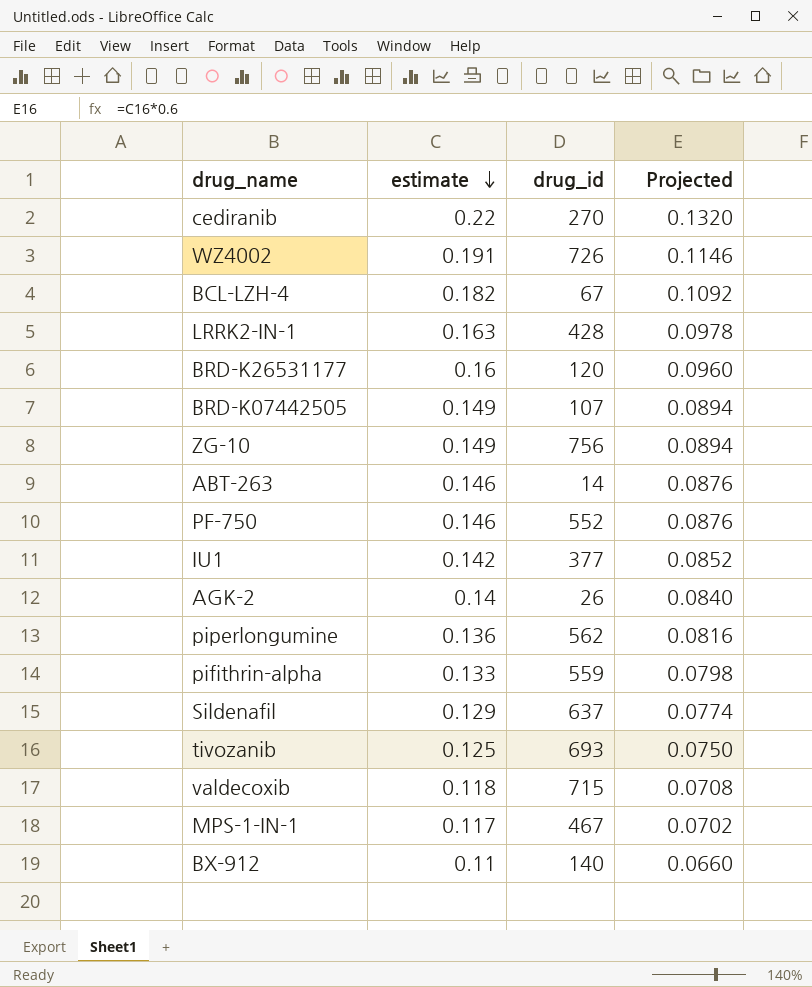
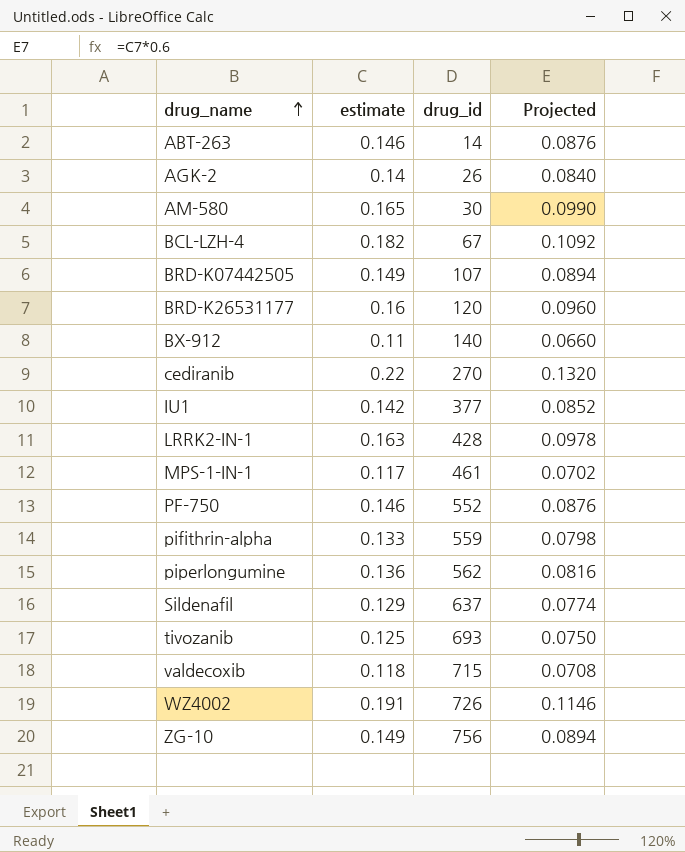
row order: estimate descending -> drug_name ascending
row AM-580: none -> 0.165 | 30 | 0.0990
MPS-1-IN-1 | drug_id: 467 -> 461

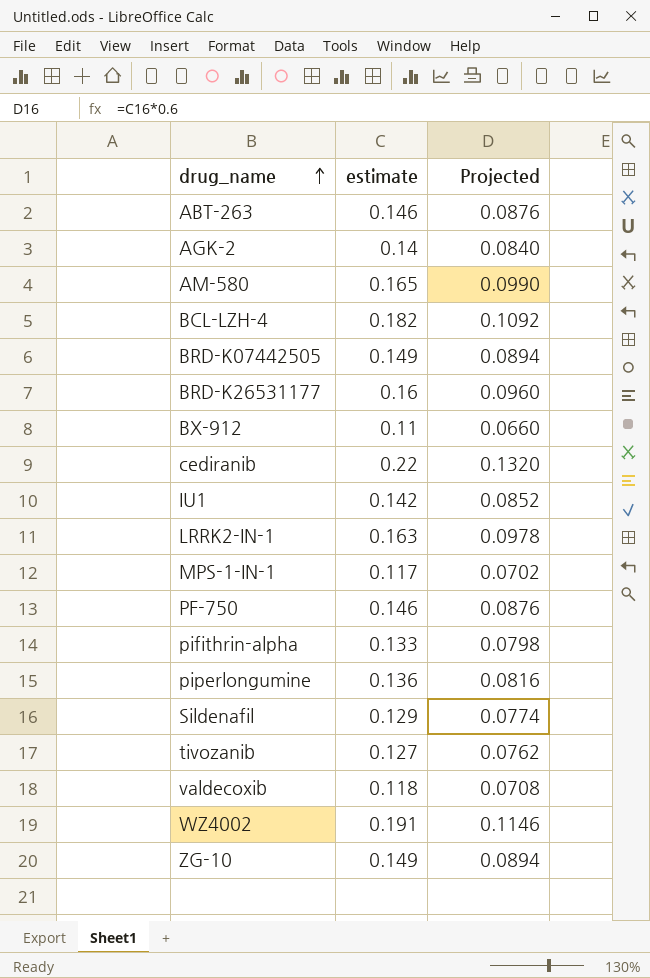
column drug_id | position: 3 -> none
tivozanib | estimate: 0.125 -> 0.127
tivozanib | Projected: 0.0750 -> 0.0762

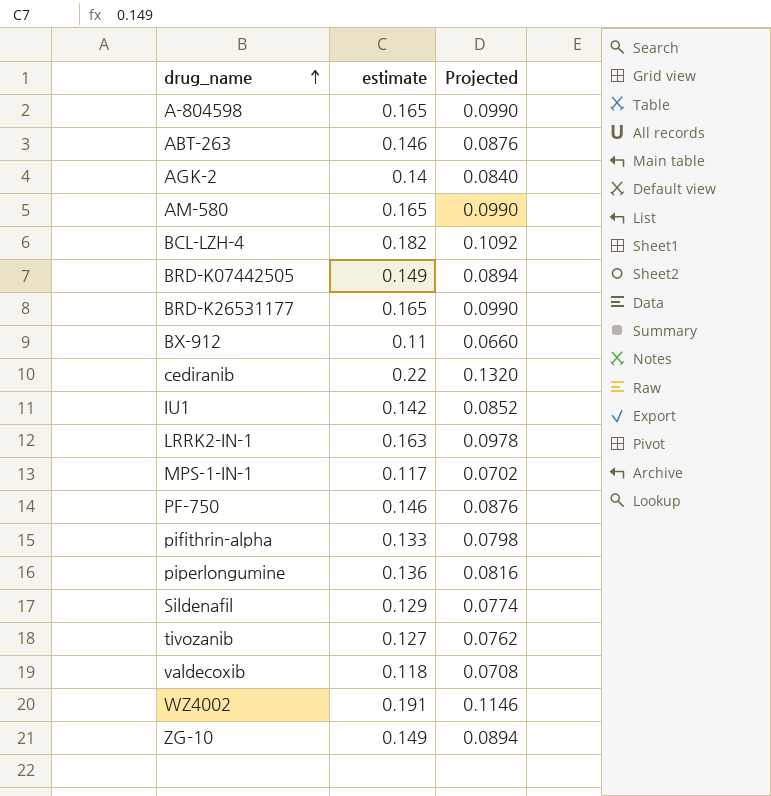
row A-804598: none -> 0.165 | 0.0990
BRD-K26531177 | estimate: 0.16 -> 0.165
BRD-K26531177 | Projected: 0.0960 -> 0.0990

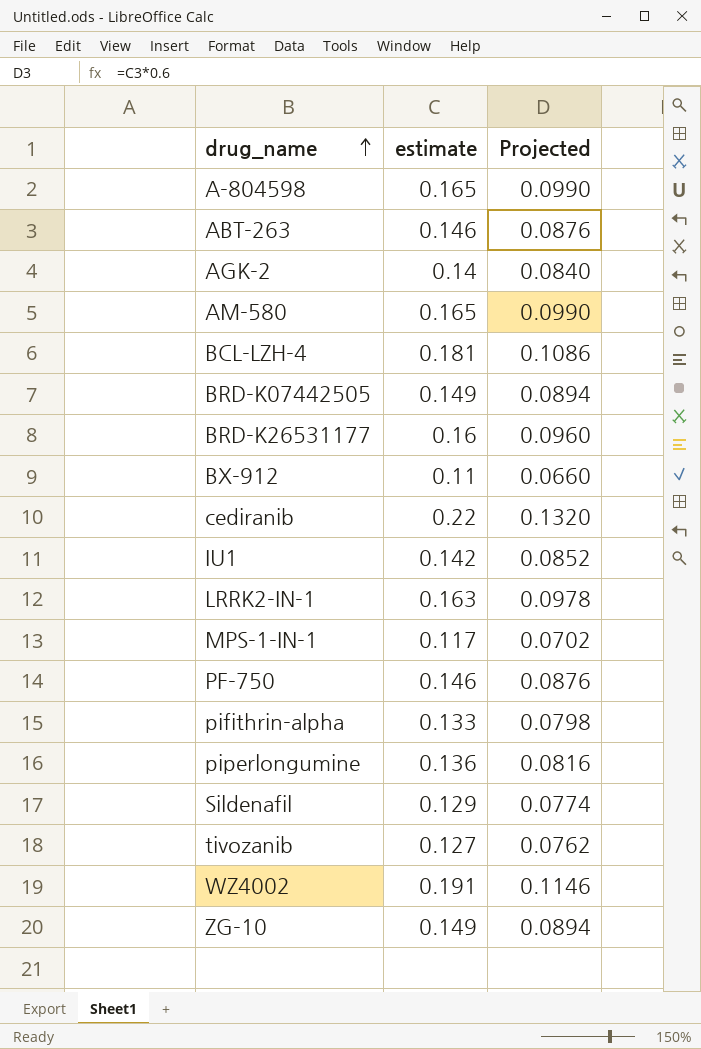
row valdecoxib: 0.118 | 0.0708 -> none
BCL-LZH-4 | estimate: 0.182 -> 0.181
BCL-LZH-4 | Projected: 0.1092 -> 0.1086
BRD-K26531177 | estimate: 0.165 -> 0.16
BRD-K26531177 | Projected: 0.0990 -> 0.0960

